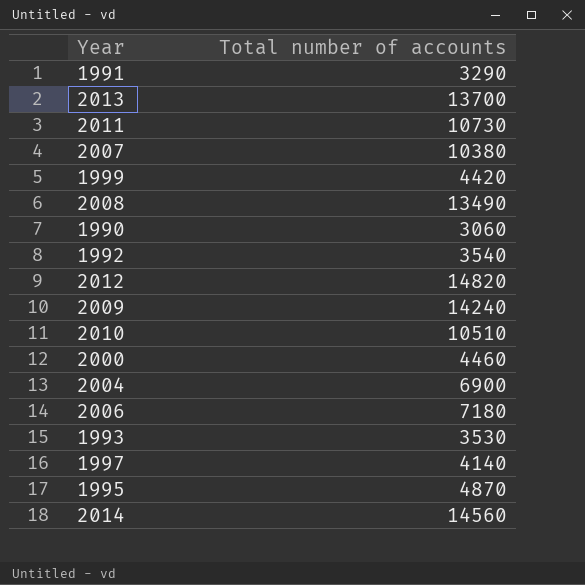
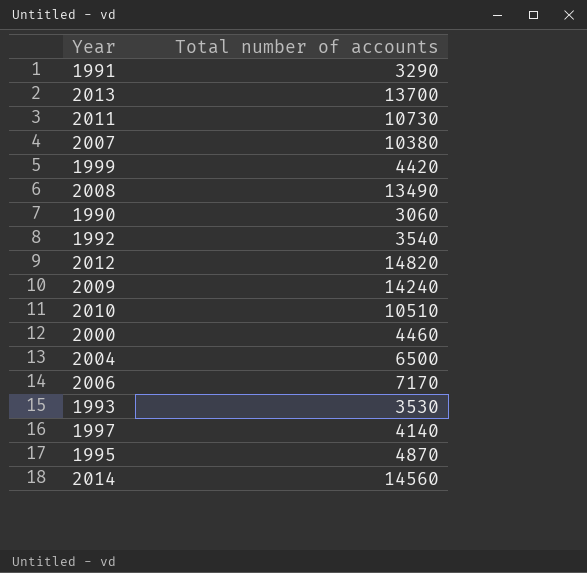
2004 | Total number of accounts: 6900 -> 6500
2006 | Total number of accounts: 7180 -> 7170

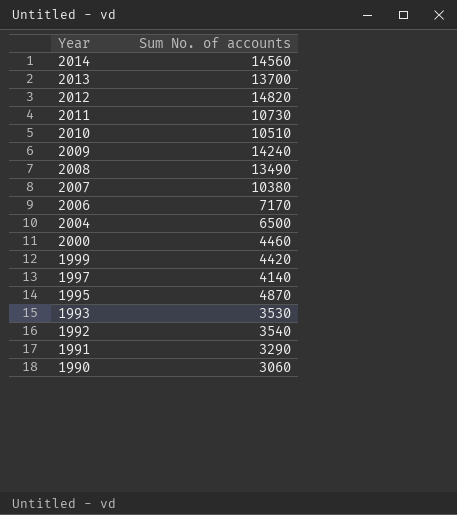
row order: none -> Year descending
column name: Total number of accounts -> Sum No. of accounts

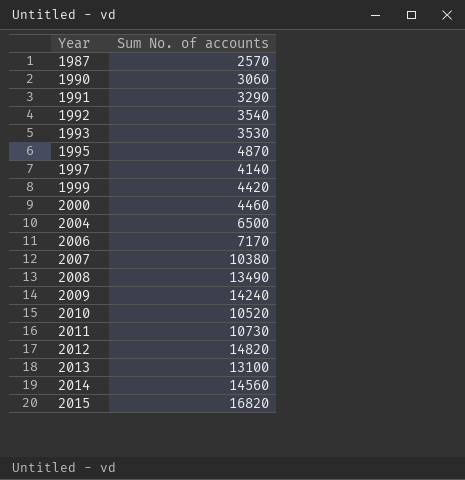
row order: Year descending -> Year ascending
row 1987: none -> 2570
2010 | Sum No. of accounts: 10510 -> 10520
2013 | Sum No. of accounts: 13700 -> 13100
row 2015: none -> 16820

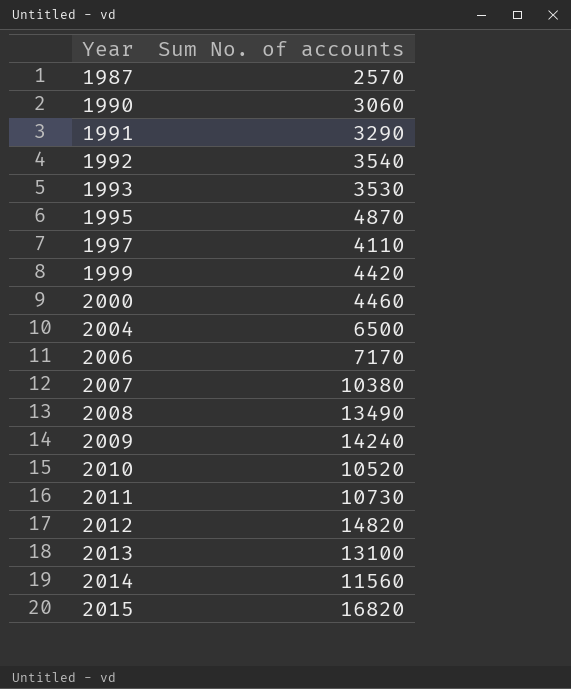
1997 | Sum No. of accounts: 4140 -> 4110
2014 | Sum No. of accounts: 14560 -> 11560

